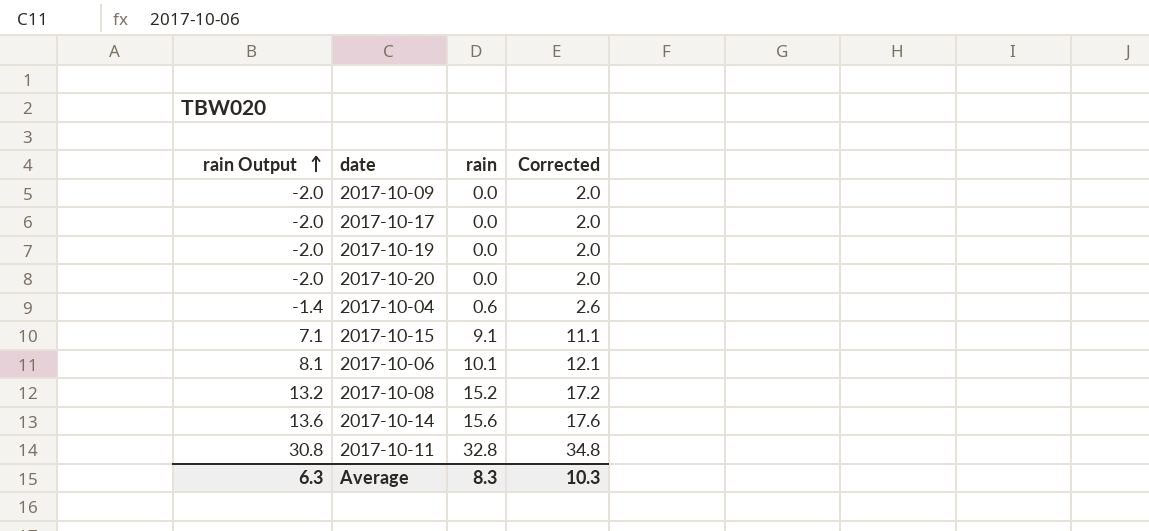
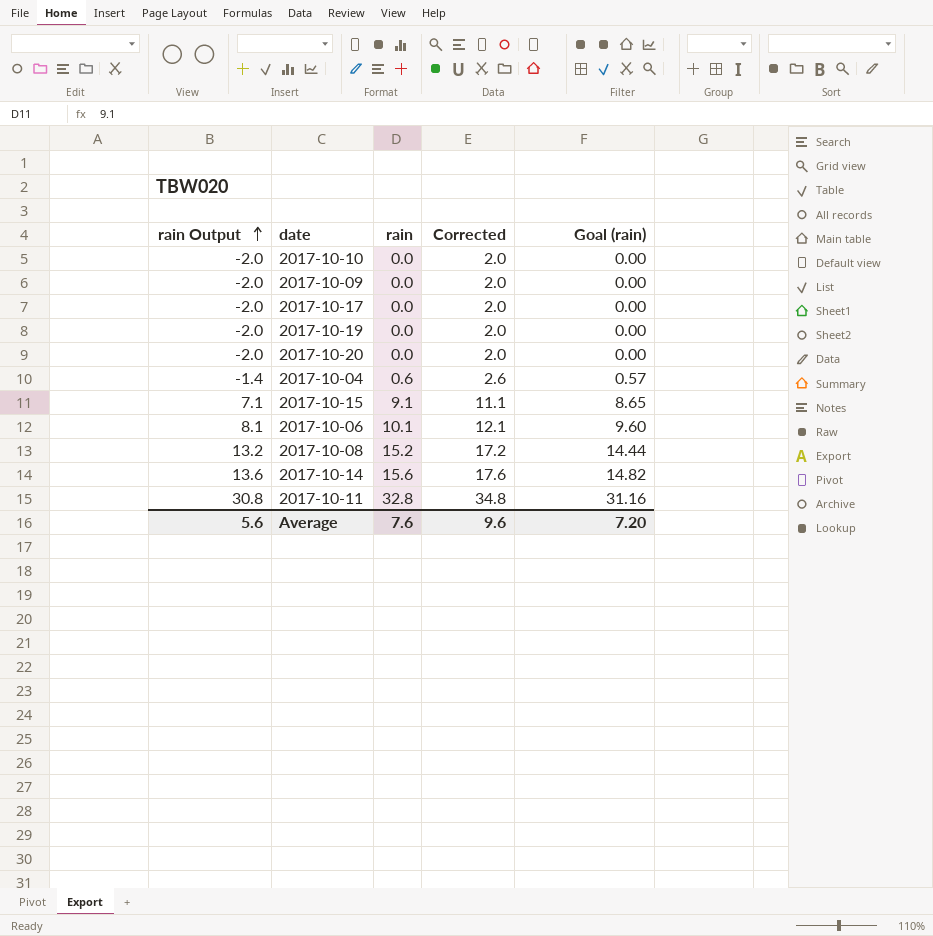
column Goal (rain) | formula: none -> [rain] * 0.95
row 2017-10-10: none -> -2.0 | 0.0 | 2.0 | 0.00
Average | rain Output: 6.3 -> 5.6
Average | rain: 8.3 -> 7.6
Average | Corrected: 10.3 -> 9.6

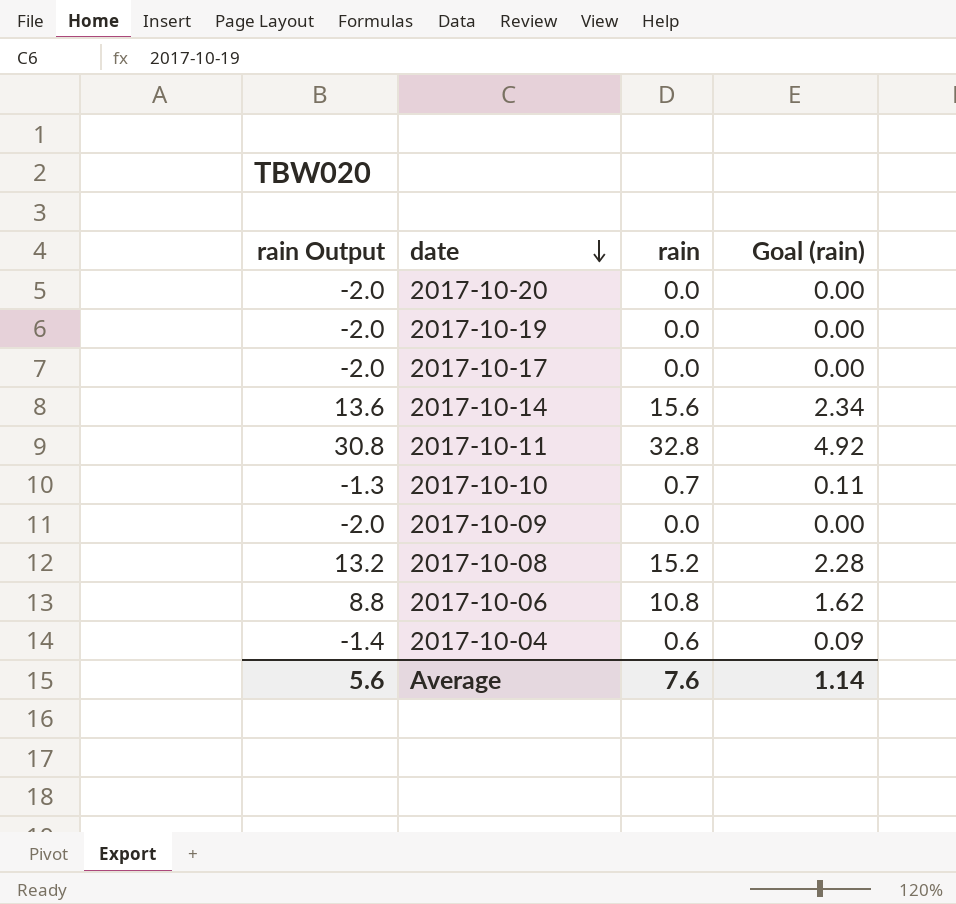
row order: rain Output ascending -> date descending
column Corrected | formula: [rain] + 2 -> none
column Goal (rain) | formula: [rain] * 0.95 -> [rain] * 0.15
row 2017-10-15: 7.1 | 9.1 | 11.1 | 8.65 -> none
2017-10-10 | rain Output: -2.0 -> -1.3
2017-10-10 | rain: 0.0 -> 0.7
2017-10-06 | rain Output: 8.1 -> 8.8
2017-10-06 | rain: 10.1 -> 10.8
Average | Goal (rain): 7.20 -> 1.14

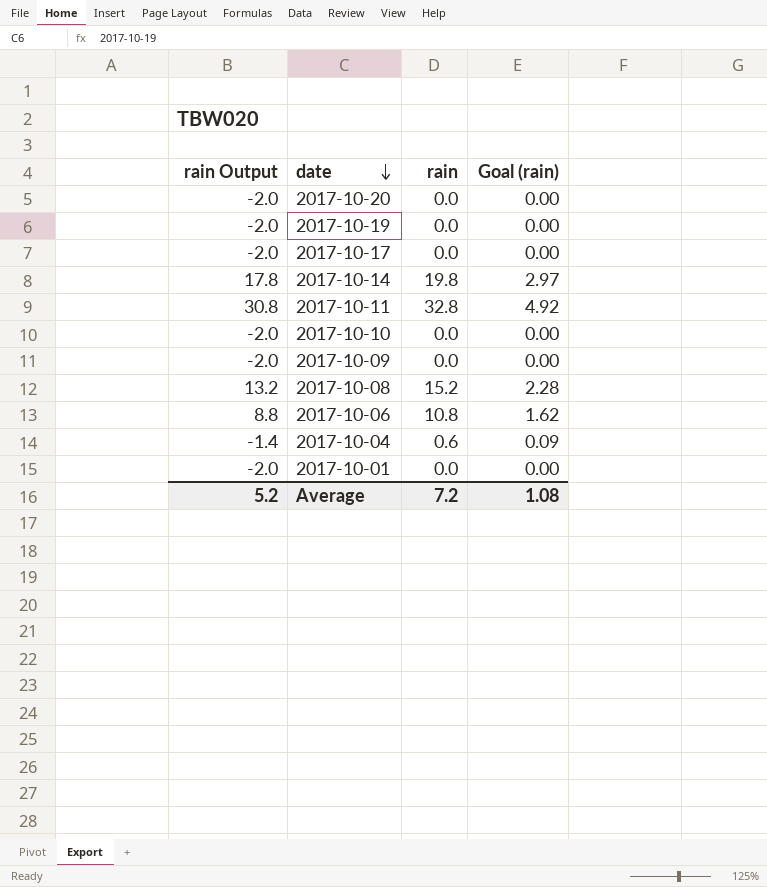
2017-10-14 | rain Output: 13.6 -> 17.8
2017-10-14 | rain: 15.6 -> 19.8
2017-10-14 | Goal (rain): 2.34 -> 2.97
2017-10-10 | rain Output: -1.3 -> -2.0
2017-10-10 | rain: 0.7 -> 0.0
2017-10-10 | Goal (rain): 0.11 -> 0.00
row 2017-10-01: none -> -2.0 | 0.0 | 0.00
Average | rain Output: 5.6 -> 5.2
Average | rain: 7.6 -> 7.2
Average | Goal (rain): 1.14 -> 1.08

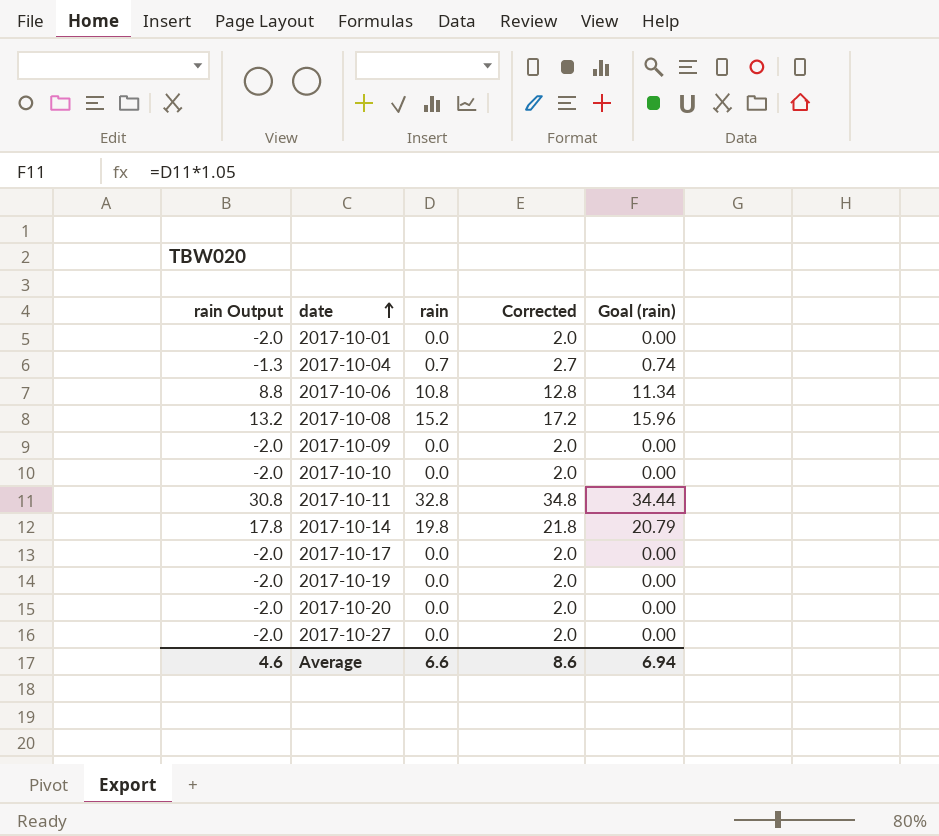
row order: date descending -> date ascending
column Corrected | formula: none -> [rain] + 2
column Goal (rain) | formula: [rain] * 0.15 -> [rain] * 1.05
2017-10-04 | rain Output: -1.4 -> -1.3
2017-10-04 | rain: 0.6 -> 0.7
row 2017-10-27: none -> -2.0 | 0.0 | 2.0 | 0.00
Average | rain Output: 5.2 -> 4.6
Average | rain: 7.2 -> 6.6
Average | Goal (rain): 1.08 -> 6.94

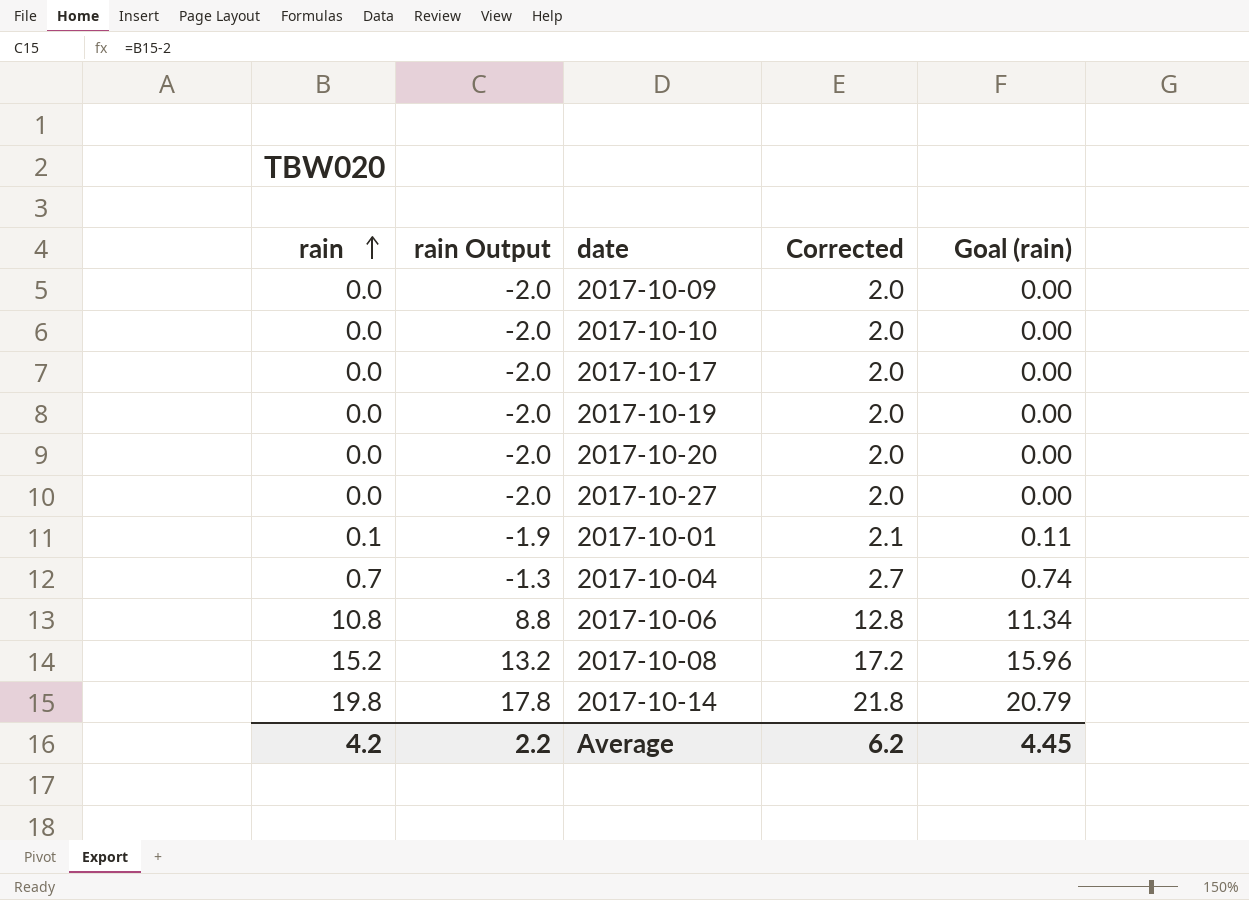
row order: date ascending -> rain ascending
column rain | position: 3 -> 1
row 2017-10-11: 30.8 | 32.8 | 34.8 | 34.44 -> none
2017-10-01 | rain: 0.0 -> 0.1
2017-10-01 | rain Output: -2.0 -> -1.9
2017-10-01 | Corrected: 2.0 -> 2.1
2017-10-01 | Goal (rain): 0.00 -> 0.11
Average | rain: 6.6 -> 4.2
Average | rain Output: 4.6 -> 2.2
Average | Corrected: 8.6 -> 6.2
Average | Goal (rain): 6.94 -> 4.45

